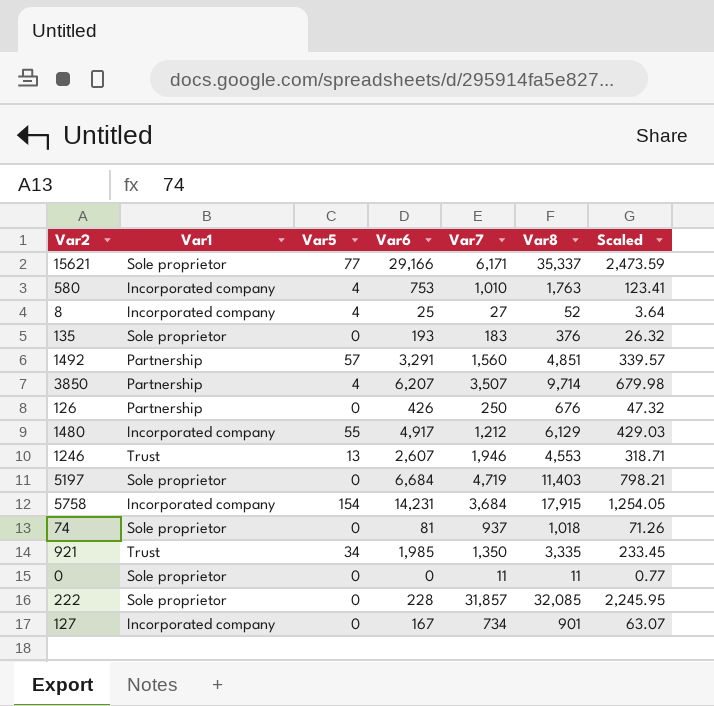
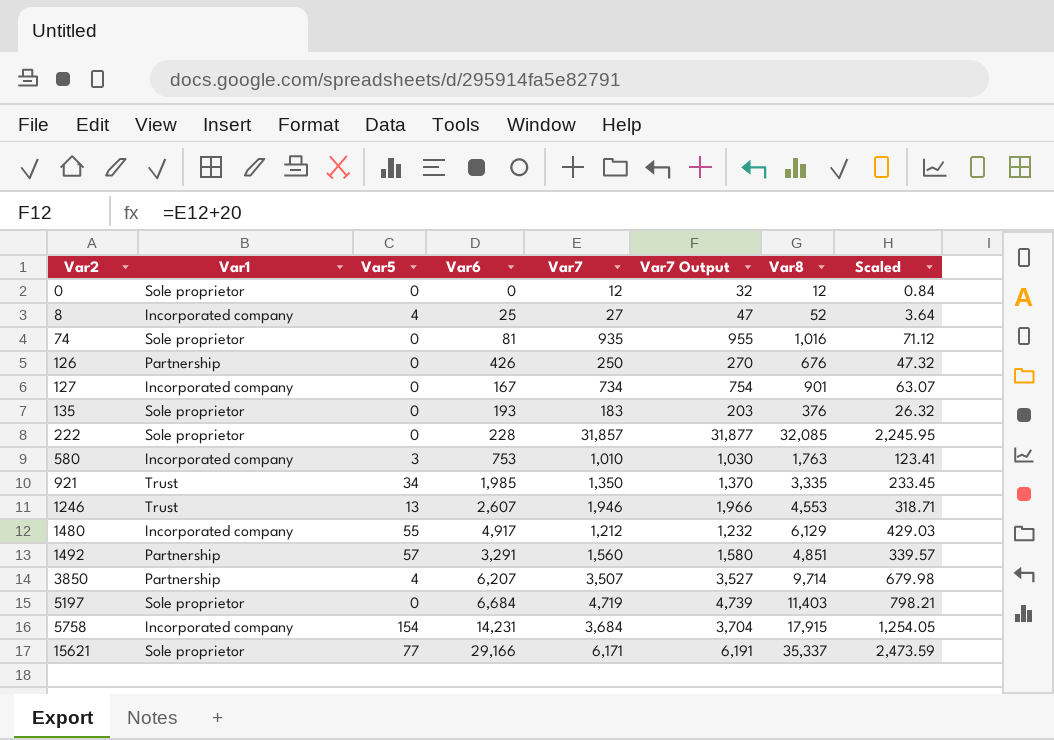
row order: none -> Var2 ascending
column Var7 Output | formula: none -> [Var7] + 20
0 | Var7: 11 -> 12
0 | Var8: 11 -> 12
0 | Scaled: 0.77 -> 0.84
74 | Var7: 937 -> 935
74 | Var8: 1,018 -> 1,016
74 | Scaled: 71.26 -> 71.12
580 | Var5: 4 -> 3

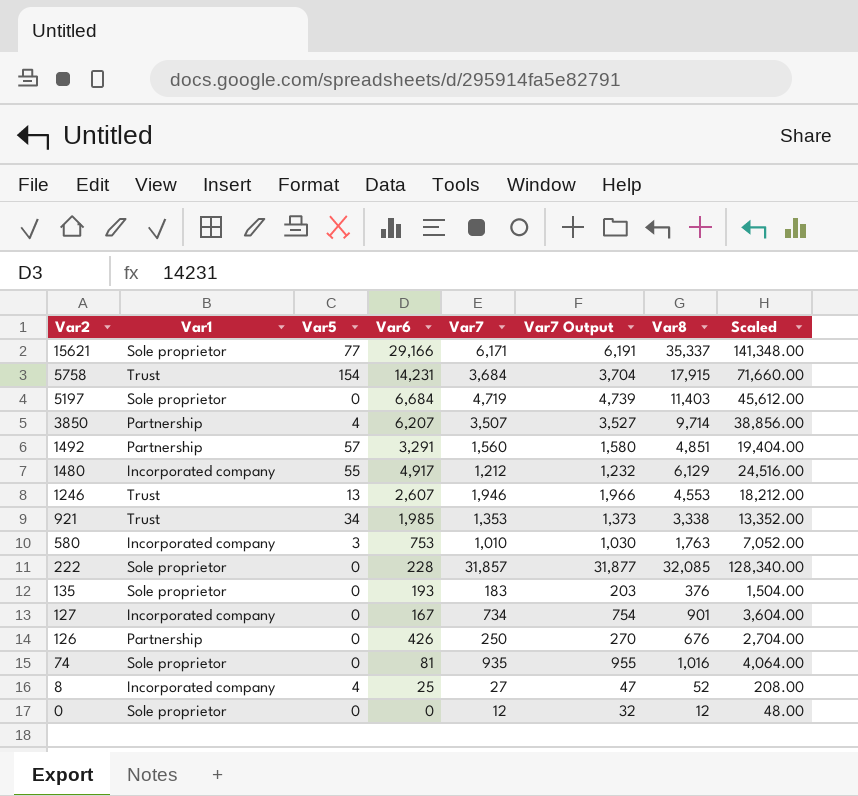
row order: Var2 ascending -> Var2 descending
column Scaled | formula: [Var8] * 0.07 -> [Var8] * 4
5758 | Var1: Incorporated company -> Trust
921 | Var7: 1,350 -> 1,353
921 | Var7 Output: 1,370 -> 1,373
921 | Var8: 3,335 -> 3,338

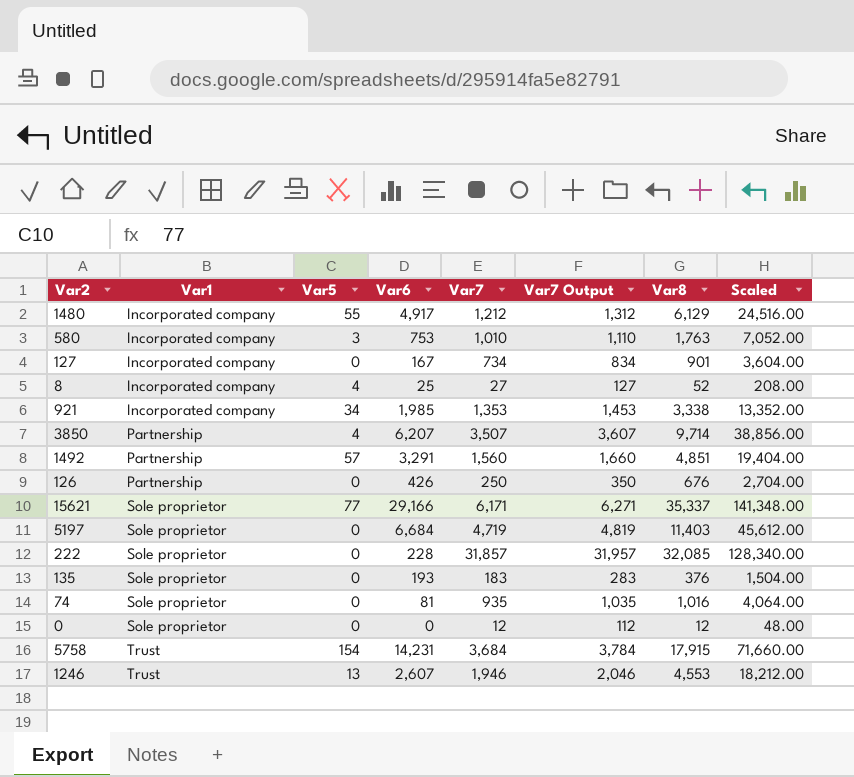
row order: Var2 descending -> Var1 ascending
column Var7 Output | formula: [Var7] + 20 -> [Var7] + 100
921 | Var1: Trust -> Incorporated company

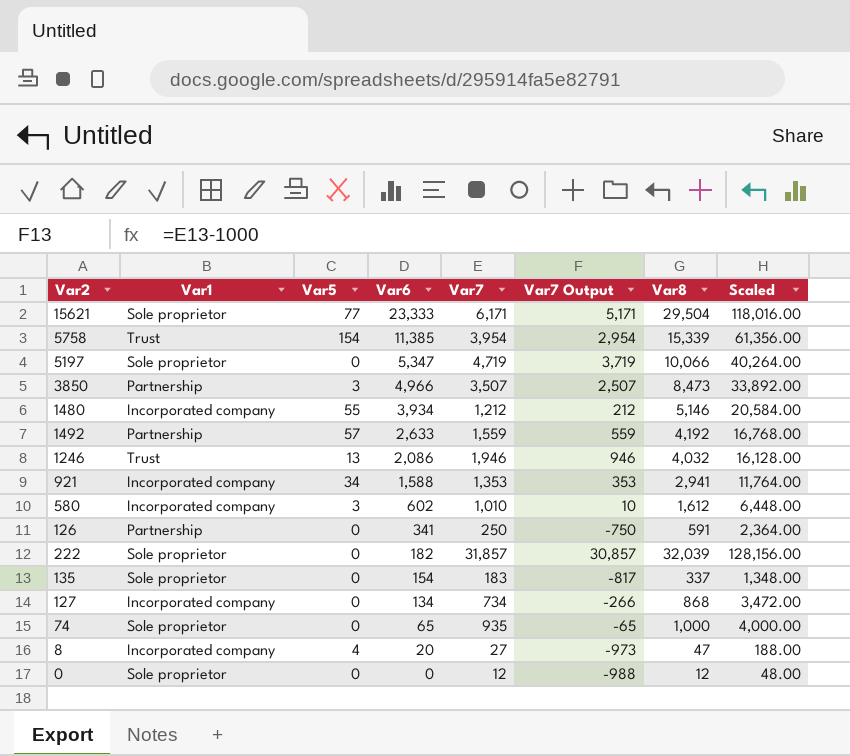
row order: Var1 ascending -> Var6 descending
column Var7 Output | formula: [Var7] + 100 -> [Var7] - 1000
15621 | Var6: 29,166 -> 23,333
15621 | Var8: 35,337 -> 29,504
15621 | Scaled: 141,348.00 -> 118,016.00
5758 | Var6: 14,231 -> 11,385
5758 | Var7: 3,684 -> 3,954
5758 | Var8: 17,915 -> 15,339
5758 | Scaled: 71,660.00 -> 61,356.00
5197 | Var6: 6,684 -> 5,347
5197 | Var8: 11,403 -> 10,066
5197 | Scaled: 45,612.00 -> 40,264.00
3850 | Var5: 4 -> 3
3850 | Var6: 6,207 -> 4,966
3850 | Var8: 9,714 -> 8,473
3850 | Scaled: 38,856.00 -> 33,892.00
1480 | Var6: 4,917 -> 3,934
1480 | Var8: 6,129 -> 5,146
1480 | Scaled: 24,516.00 -> 20,584.00
1492 | Var6: 3,291 -> 2,633
1492 | Var7: 1,560 -> 1,559
1492 | Var8: 4,851 -> 4,192
1492 | Scaled: 19,404.00 -> 16,768.00
1246 | Var6: 2,607 -> 2,086
1246 | Var8: 4,553 -> 4,032
1246 | Scaled: 18,212.00 -> 16,128.00
921 | Var6: 1,985 -> 1,588
921 | Var8: 3,338 -> 2,941
921 | Scaled: 13,352.00 -> 11,764.00
580 | Var6: 753 -> 602
580 | Var8: 1,763 -> 1,612
580 | Scaled: 7,052.00 -> 6,448.00
126 | Var6: 426 -> 341
126 | Var8: 676 -> 591
126 | Scaled: 2,704.00 -> 2,364.00
222 | Var6: 228 -> 182
222 | Var8: 32,085 -> 32,039
222 | Scaled: 128,340.00 -> 128,156.00
135 | Var6: 193 -> 154
135 | Var8: 376 -> 337
135 | Scaled: 1,504.00 -> 1,348.00
127 | Var6: 167 -> 134
127 | Var8: 901 -> 868
127 | Scaled: 3,604.00 -> 3,472.00
74 | Var6: 81 -> 65
74 | Var8: 1,016 -> 1,000
74 | Scaled: 4,064.00 -> 4,000.00
8 | Var6: 25 -> 20
8 | Var8: 52 -> 47
8 | Scaled: 208.00 -> 188.00

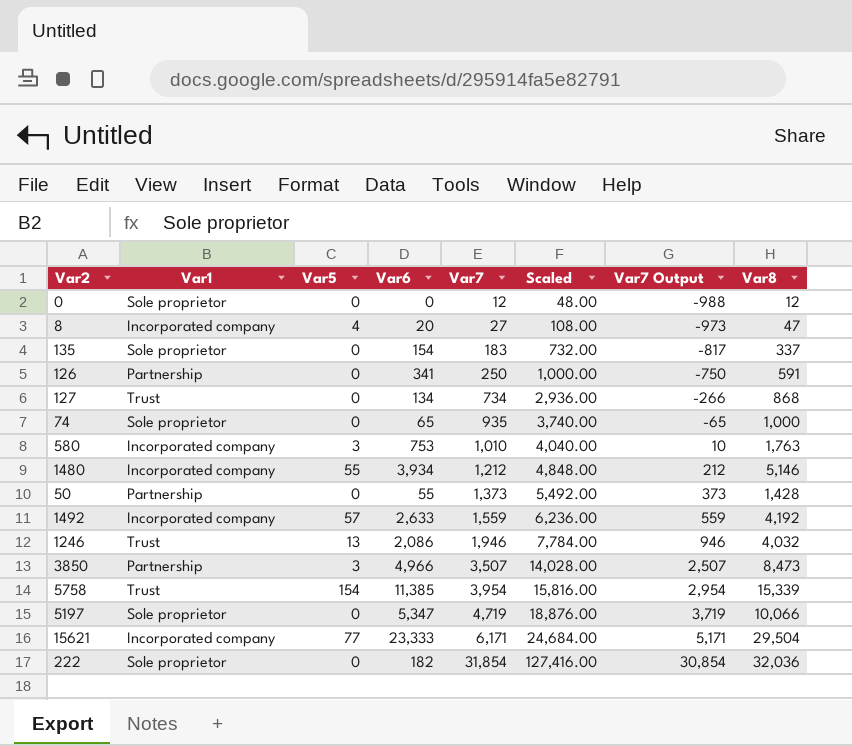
row order: Var6 descending -> Var7 ascending
column Scaled | formula: [Var8] * 4 -> [Var7] * 4
column Scaled | position: 8 -> 6
row 921: Incorporated company | 34 | 1,588 | 1,353 | 353 | 2,941 | 11,764.00 -> none
127 | Var1: Incorporated company -> Trust
580 | Var6: 602 -> 753
580 | Var8: 1,612 -> 1,763
row 50: none -> Partnership | 0 | 55 | 1,373 | 5,492.00 | 373 | 1,428
1492 | Var1: Partnership -> Incorporated company
15621 | Var1: Sole proprietor -> Incorporated company
222 | Var7: 31,857 -> 31,854
222 | Var7 Output: 30,857 -> 30,854
222 | Var8: 32,039 -> 32,036

